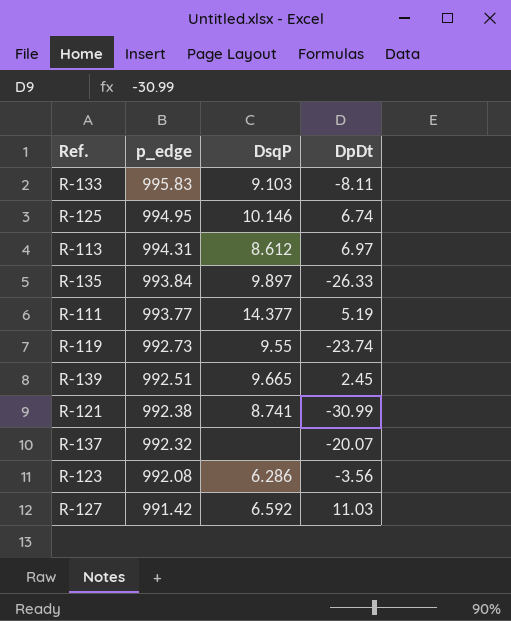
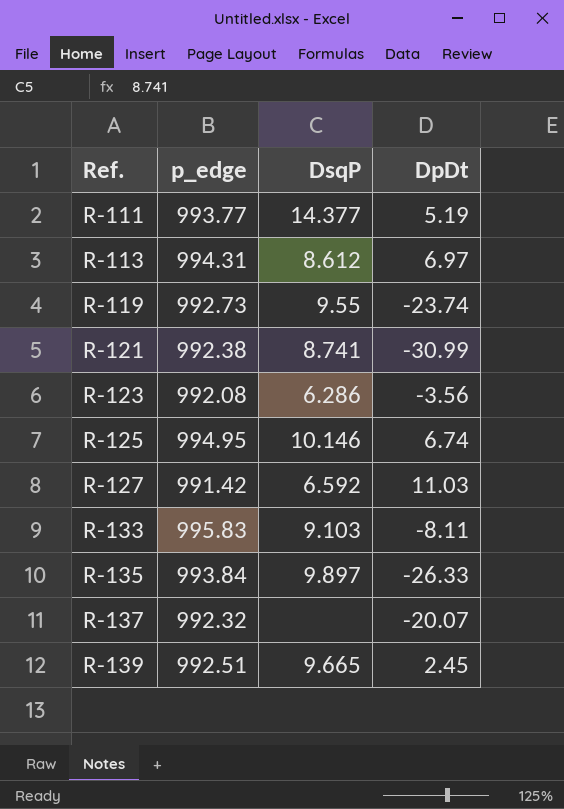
row order: p_edge descending -> Ref. ascending

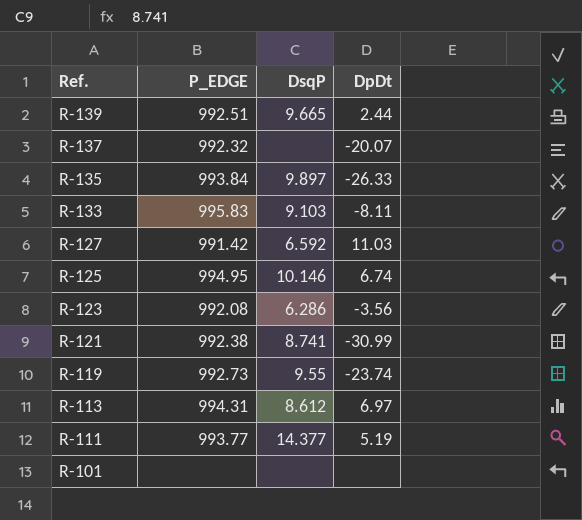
row order: Ref. ascending -> Ref. descending
column name: p_edge -> P_EDGE
R-139 | DpDt: 2.45 -> 2.44
row R-101: none -> none | none | none

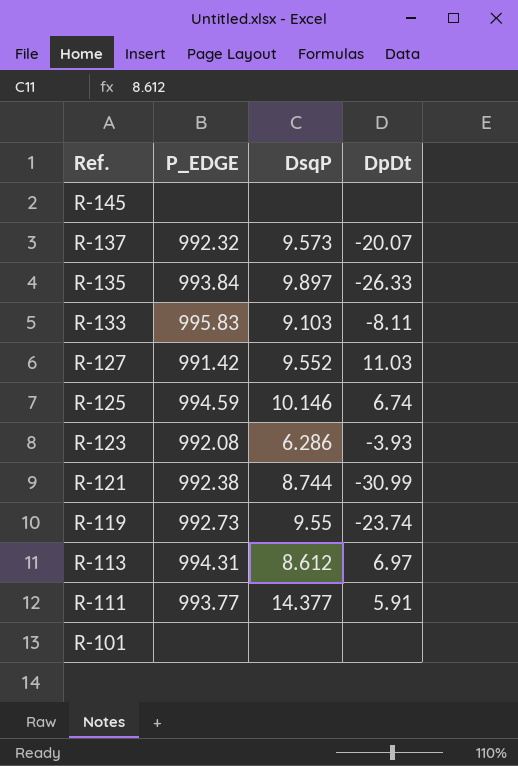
row R-139: 992.51 | 9.665 | 2.44 -> none
row R-145: none -> none | none | none
R-137 | DsqP: none -> 9.573
R-127 | DsqP: 6.592 -> 9.552
R-125 | P_EDGE: 994.95 -> 994.59
R-123 | DpDt: -3.56 -> -3.93
R-121 | DsqP: 8.741 -> 8.744
R-111 | DpDt: 5.19 -> 5.91

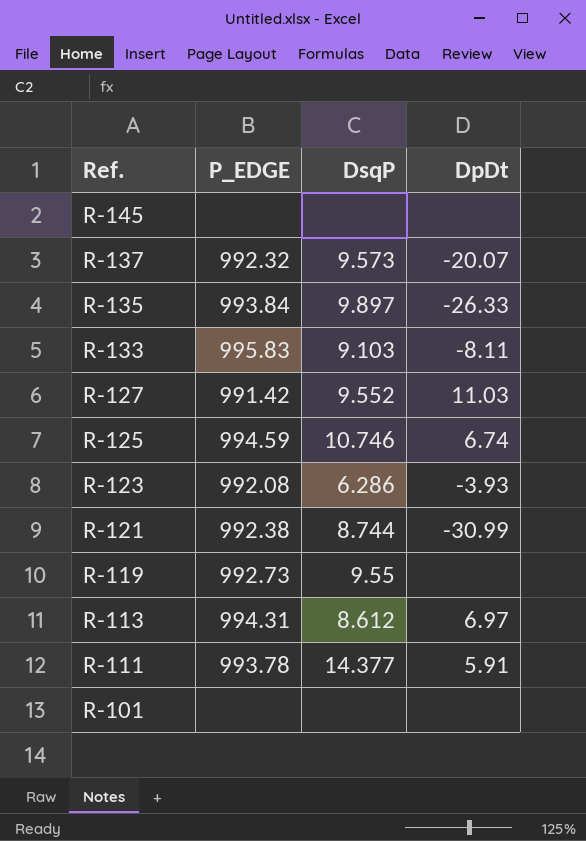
R-125 | DsqP: 10.146 -> 10.746
R-119 | DpDt: -23.74 -> none
R-111 | P_EDGE: 993.77 -> 993.78

